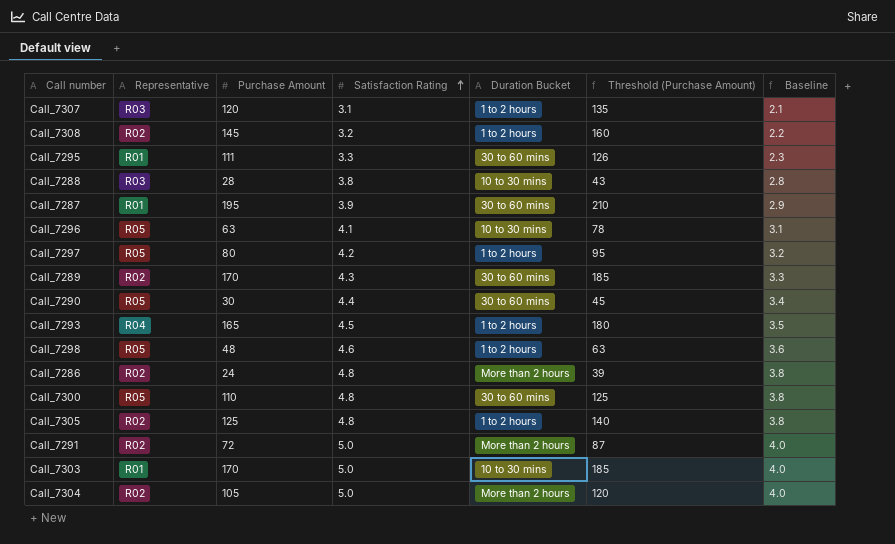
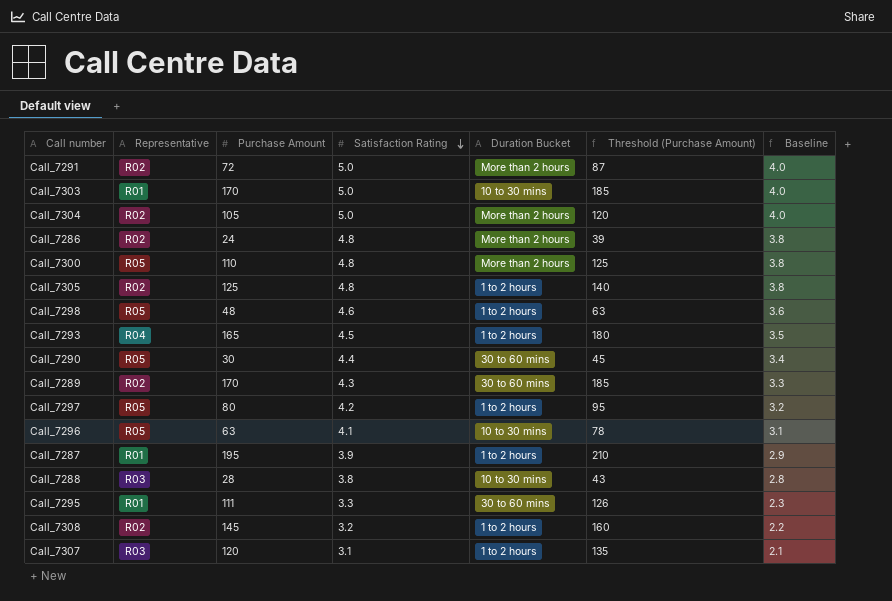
row order: Satisfaction Rating ascending -> Satisfaction Rating descending
Call_7300 | Duration Bucket: 30 to 60 mins -> More than 2 hours
Call_7287 | Duration Bucket: 30 to 60 mins -> 1 to 2 hours

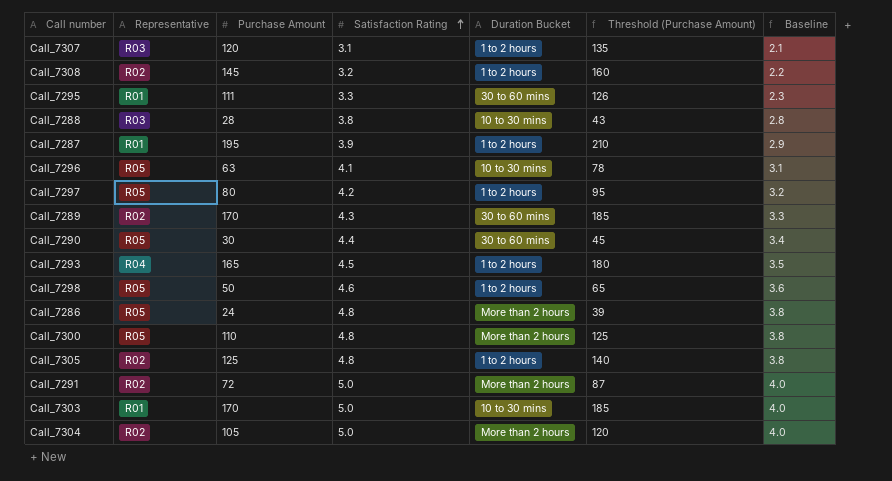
row order: Satisfaction Rating descending -> Satisfaction Rating ascending
Call_7298 | Purchase Amount: 48 -> 50
Call_7298 | Threshold (Purchase Amount): 63 -> 65
Call_7286 | Representative: R02 -> R05

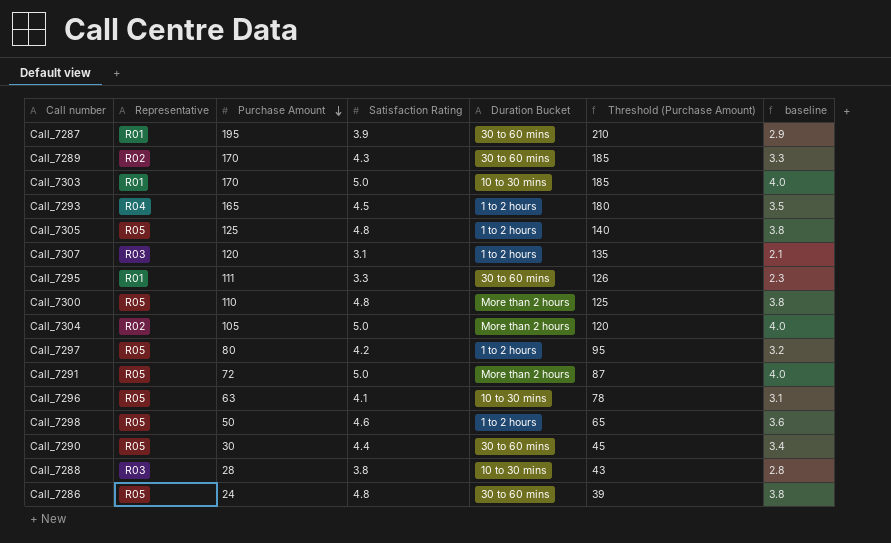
row order: Satisfaction Rating ascending -> Purchase Amount descending
column name: Baseline -> baseline
row Call_7308: R02 | 145 | 3.2 | 1 to 2 hours | 160 | 2.2 -> none
Call_7287 | Duration Bucket: 1 to 2 hours -> 30 to 60 mins
Call_7305 | Representative: R02 -> R05
Call_7291 | Representative: R02 -> R05
Call_7286 | Duration Bucket: More than 2 hours -> 30 to 60 mins

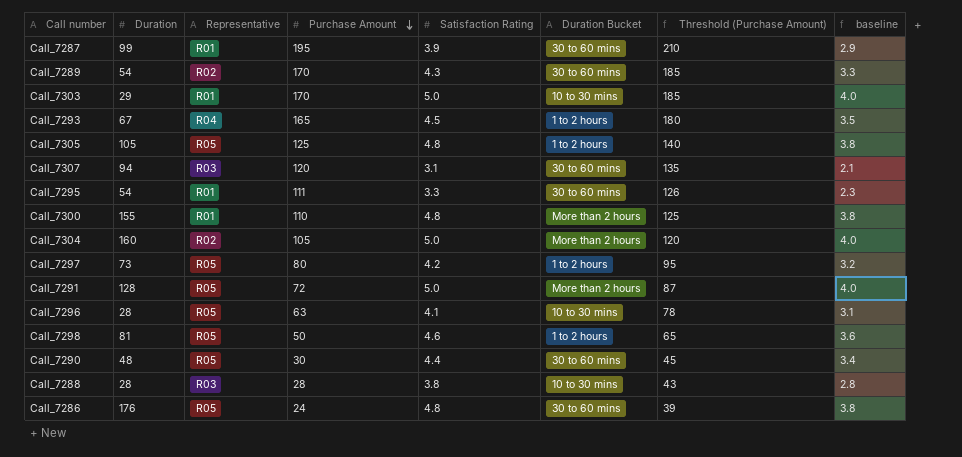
column Duration | position: none -> 2
Call_7307 | Duration Bucket: 1 to 2 hours -> 30 to 60 mins
Call_7300 | Representative: R05 -> R01

